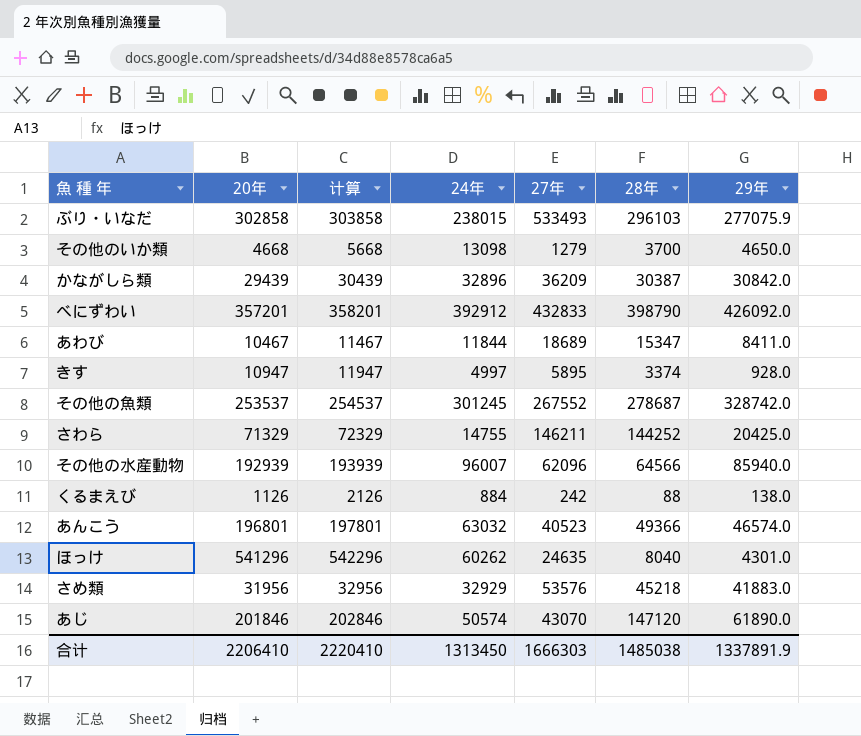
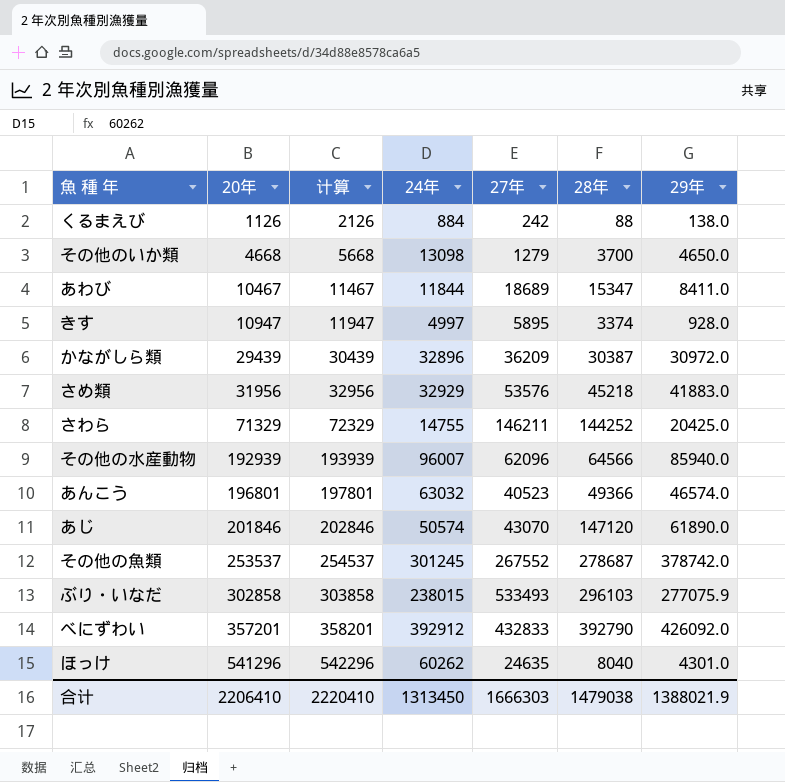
row order: none -> 20年 ascending
かながしら類 | 29年: 30842.0 -> 30972.0
その他の魚類 | 29年: 328742.0 -> 378742.0
べにずわい | 28年: 398790 -> 392790
合计 | 28年: 1485038 -> 1479038
合计 | 29年: 1337891.9 -> 1388021.9

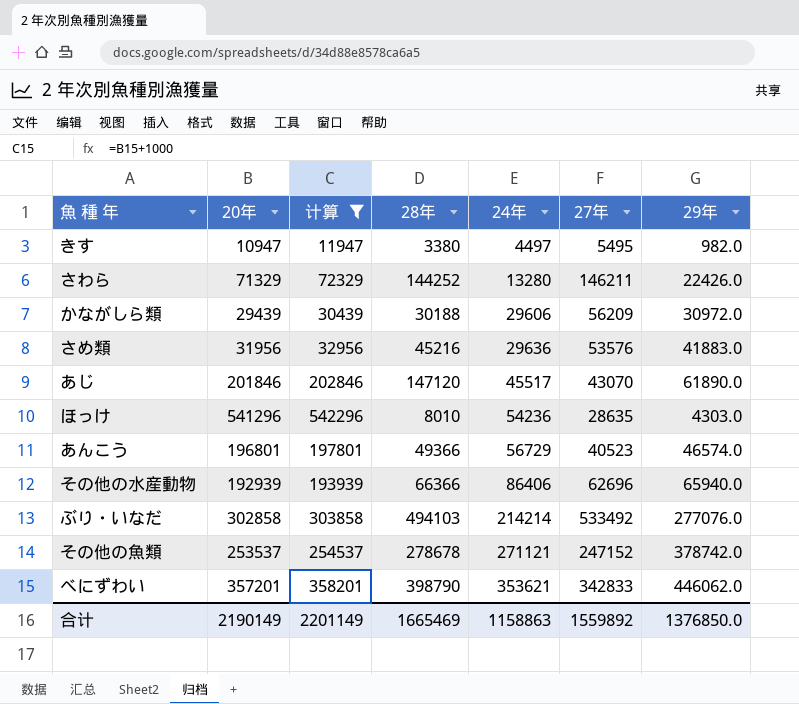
filter: none -> 计算 >= 11947
row order: 20年 ascending -> 24年 ascending
column 28年 | position: 6 -> 4
きす | 28年: 3374 -> 3380
きす | 24年: 4997 -> 4497
きす | 27年: 5895 -> 5495
きす | 29年: 928.0 -> 982.0
さわら | 24年: 14755 -> 13280
さわら | 29年: 20425.0 -> 22426.0
かながしら類 | 28年: 30387 -> 30188
かながしら類 | 24年: 32896 -> 29606
かながしら類 | 27年: 36209 -> 56209
さめ類 | 28年: 45218 -> 45216
さめ類 | 24年: 32929 -> 29636
あじ | 24年: 50574 -> 45517
ほっけ | 28年: 8040 -> 8010
ほっけ | 24年: 60262 -> 54236
ほっけ | 27年: 24635 -> 28635
ほっけ | 29年: 4301.0 -> 4303.0
あんこう | 24年: 63032 -> 56729
その他の水産動物 | 28年: 64566 -> 66366
その他の水産動物 | 24年: 96007 -> 86406
その他の水産動物 | 27年: 62096 -> 62696
その他の水産動物 | 29年: 85940.0 -> 65940.0
ぶり・いなだ | 28年: 296103 -> 494103
ぶり・いなだ | 24年: 238015 -> 214214
ぶり・いなだ | 27年: 533493 -> 533492
ぶり・いなだ | 29年: 277075.9 -> 277076.0
その他の魚類 | 28年: 278687 -> 278678
その他の魚類 | 24年: 301245 -> 271121
その他の魚類 | 27年: 267552 -> 247152
べにずわい | 28年: 392790 -> 398790
べにずわい | 24年: 392912 -> 353621
べにずわい | 27年: 432833 -> 342833
べにずわい | 29年: 426092.0 -> 446062.0
合计 | 20年: 2206410 -> 2190149
合计 | 计算: 2220410 -> 2201149
合计 | 28年: 1479038 -> 1665469
合计 | 24年: 1313450 -> 1158863
合计 | 27年: 1666303 -> 1559892
合计 | 29年: 1388021.9 -> 1376850.0

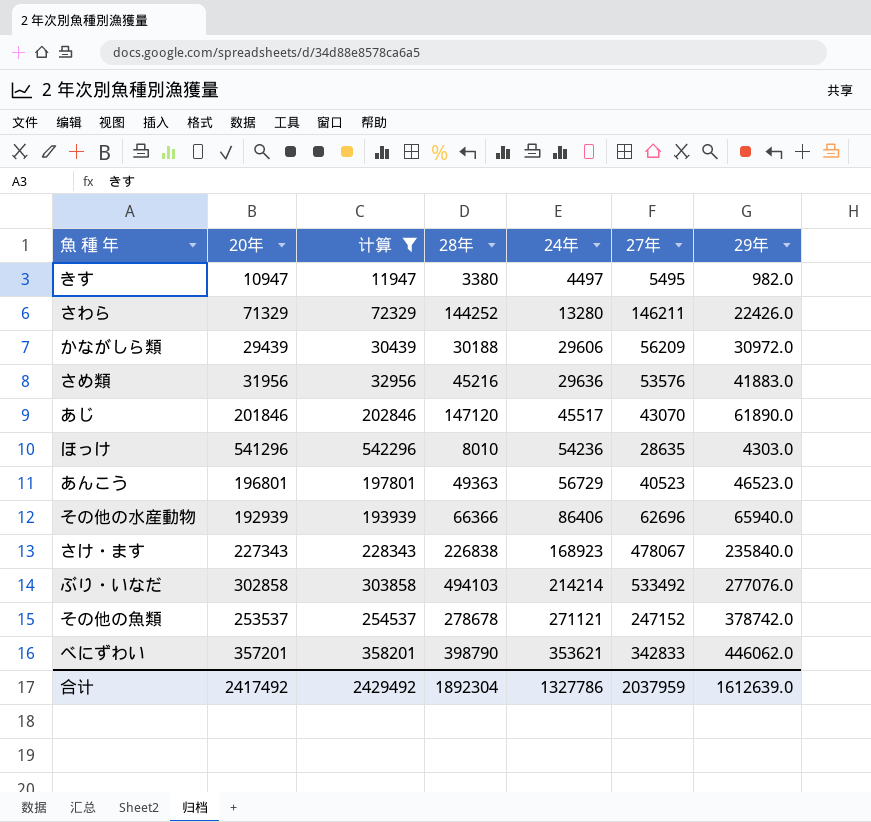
あんこう | 28年: 49366 -> 49363
あんこう | 29年: 46574.0 -> 46523.0
row さけ・ます: none -> 227343 | 228343 | 226838 | 168923 | 478067 | 235840.0
合计 | 20年: 2190149 -> 2417492
合计 | 计算: 2201149 -> 2429492
合计 | 28年: 1665469 -> 1892304
合计 | 24年: 1158863 -> 1327786
合计 | 27年: 1559892 -> 2037959
合计 | 29年: 1376850.0 -> 1612639.0

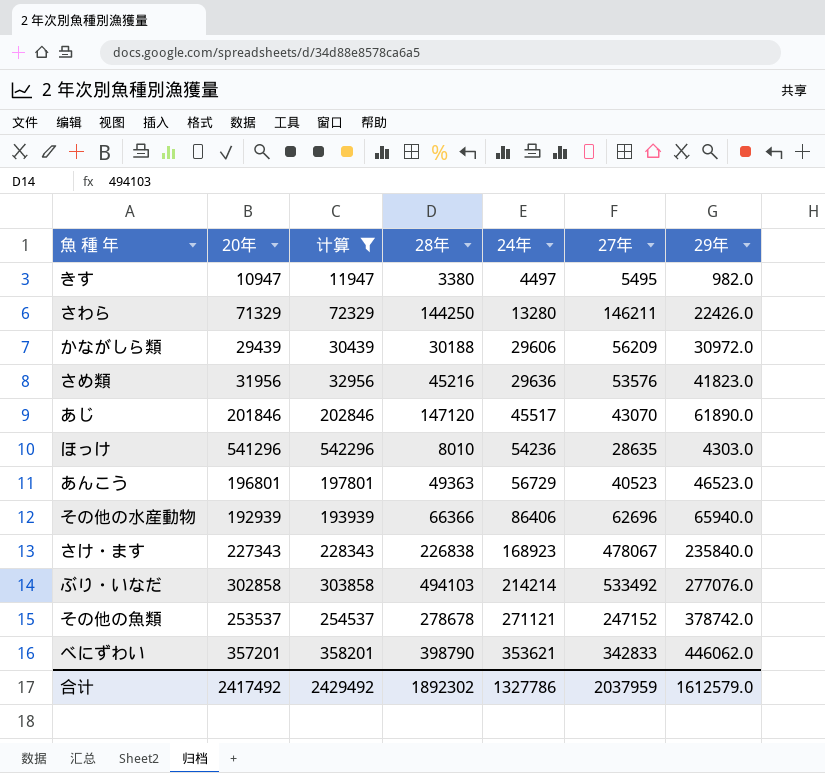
さわら | 28年: 144252 -> 144250
さめ類 | 29年: 41883.0 -> 41823.0
合计 | 28年: 1892304 -> 1892302
合计 | 29年: 1612639.0 -> 1612579.0

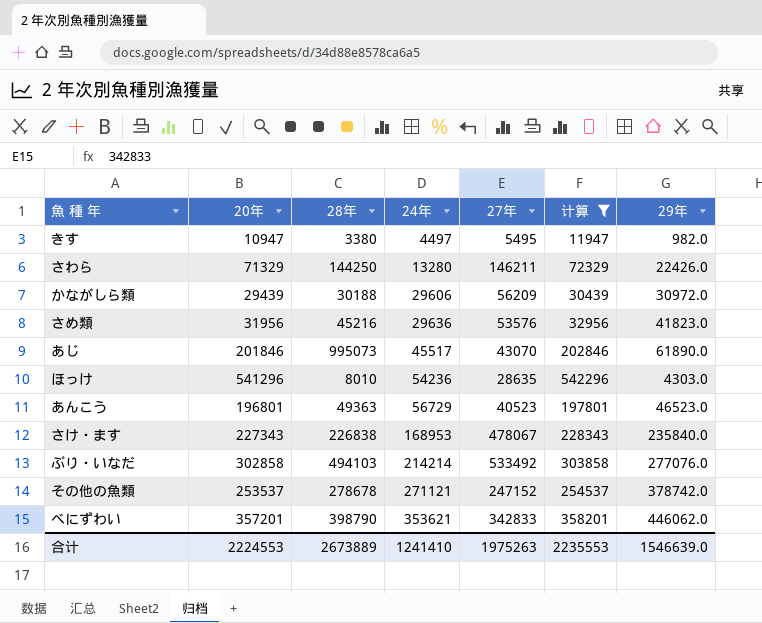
column 计算 | position: 3 -> 6
row その他の水産動物: 192939 | 193939 | 66366 | 86406 | 62696 | 65940.0 -> none
あじ | 28年: 147120 -> 995073
さけ・ます | 24年: 168923 -> 168953
合计 | 20年: 2417492 -> 2224553
合计 | 28年: 1892302 -> 2673889
合计 | 24年: 1327786 -> 1241410
合计 | 27年: 2037959 -> 1975263
合计 | 计算: 2429492 -> 2235553
合计 | 29年: 1612579.0 -> 1546639.0

